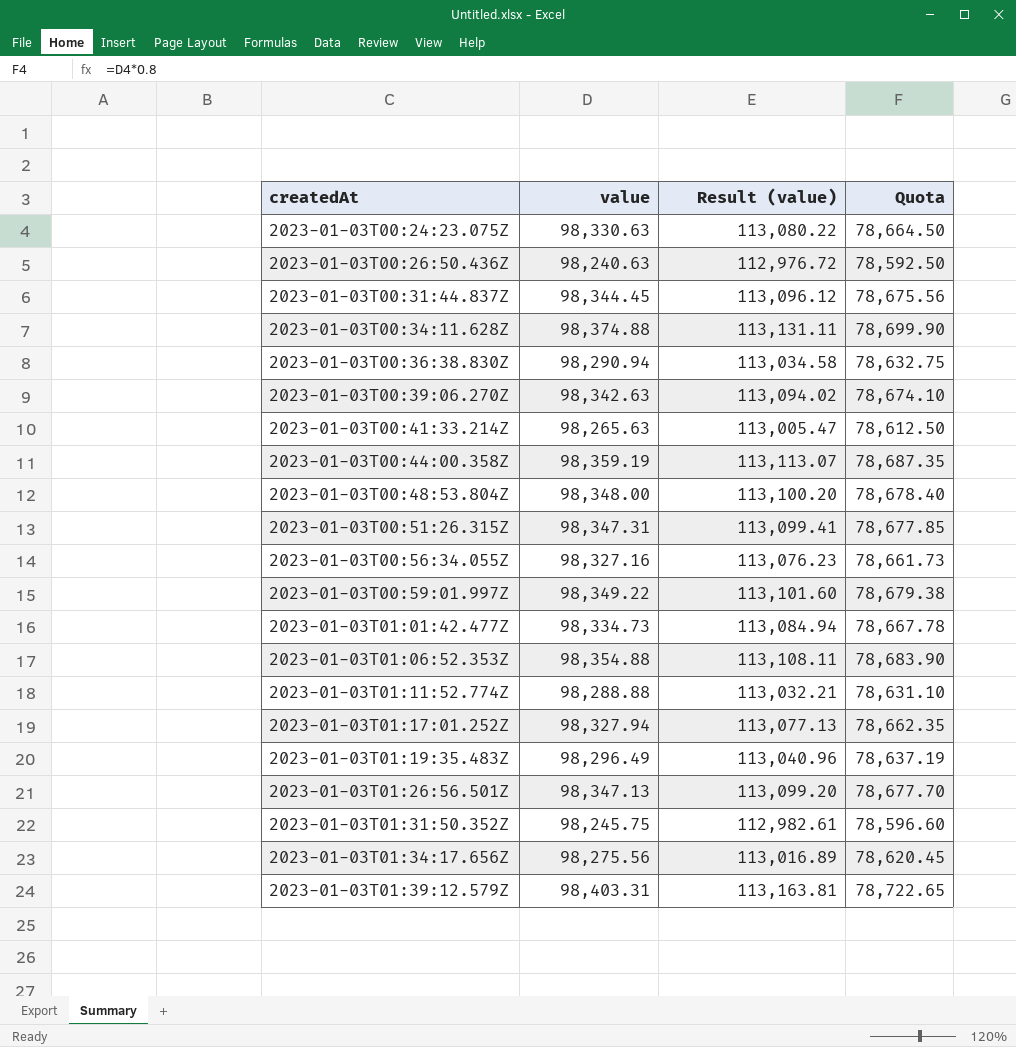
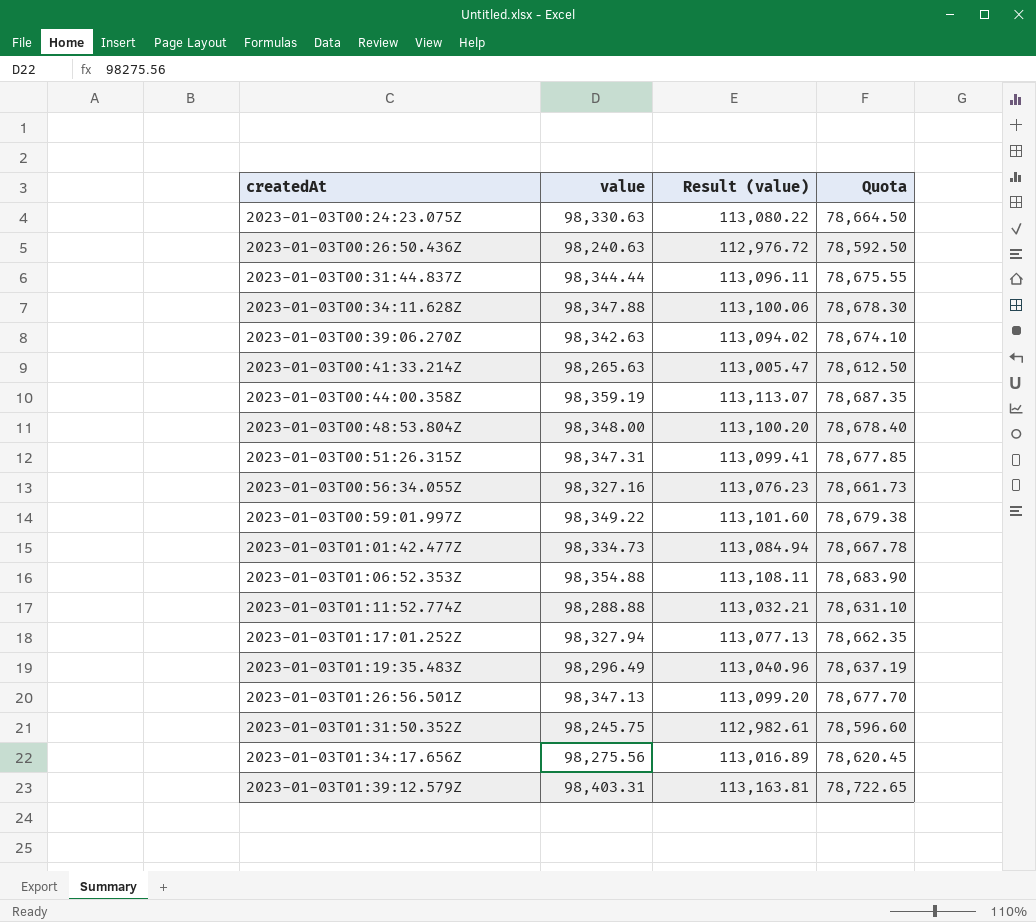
row 2023-01-03T00:36:38.830Z: 98,290.94 | 113,034.58 | 78,632.75 -> none
2023-01-03T00:31:44.837Z | value: 98,344.45 -> 98,344.44
2023-01-03T00:31:44.837Z | Result (value): 113,096.12 -> 113,096.11
2023-01-03T00:31:44.837Z | Quota: 78,675.56 -> 78,675.55
2023-01-03T00:34:11.628Z | value: 98,374.88 -> 98,347.88
2023-01-03T00:34:11.628Z | Result (value): 113,131.11 -> 113,100.06
2023-01-03T00:34:11.628Z | Quota: 78,699.90 -> 78,678.30

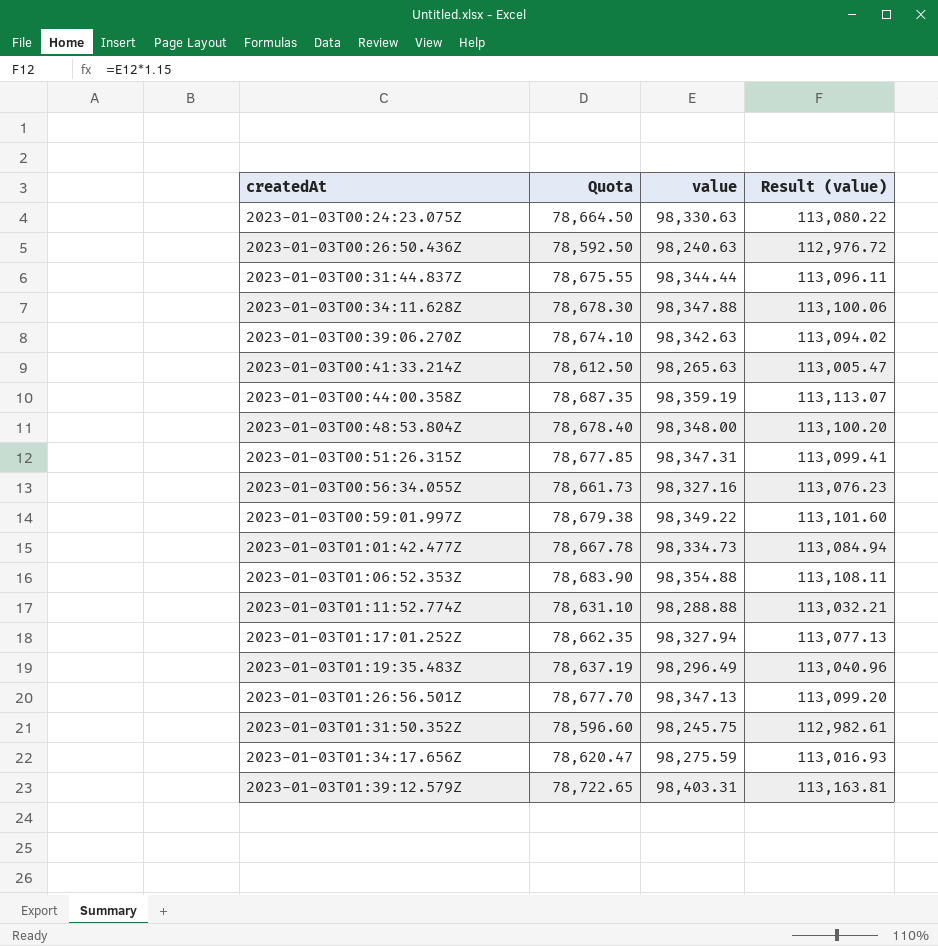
column Quota | position: 4 -> 2
2023-01-03T01:34:17.656Z | Quota: 78,620.45 -> 78,620.47
2023-01-03T01:34:17.656Z | value: 98,275.56 -> 98,275.59
2023-01-03T01:34:17.656Z | Result (value): 113,016.89 -> 113,016.93

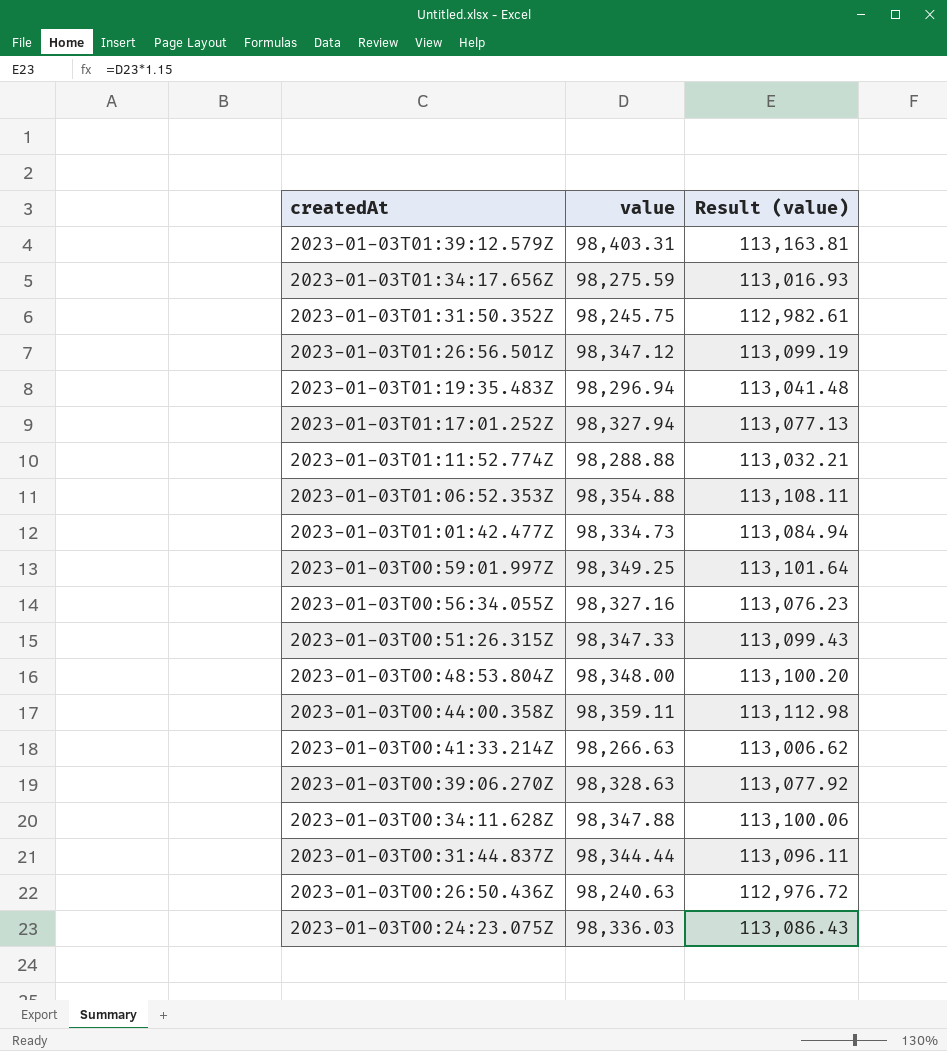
row order: createdAt ascending -> createdAt descending
column Quota | formula: [value] * 0.8 -> none
2023-01-03T01:26:56.501Z | value: 98,347.13 -> 98,347.12
2023-01-03T01:26:56.501Z | Result (value): 113,099.20 -> 113,099.19
2023-01-03T01:19:35.483Z | value: 98,296.49 -> 98,296.94
2023-01-03T01:19:35.483Z | Result (value): 113,040.96 -> 113,041.48
2023-01-03T00:59:01.997Z | value: 98,349.22 -> 98,349.25
2023-01-03T00:59:01.997Z | Result (value): 113,101.60 -> 113,101.64
2023-01-03T00:51:26.315Z | value: 98,347.31 -> 98,347.33
2023-01-03T00:51:26.315Z | Result (value): 113,099.41 -> 113,099.43
2023-01-03T00:44:00.358Z | value: 98,359.19 -> 98,359.11
2023-01-03T00:44:00.358Z | Result (value): 113,113.07 -> 113,112.98
2023-01-03T00:41:33.214Z | value: 98,265.63 -> 98,266.63
2023-01-03T00:41:33.214Z | Result (value): 113,005.47 -> 113,006.62
2023-01-03T00:39:06.270Z | value: 98,342.63 -> 98,328.63
2023-01-03T00:39:06.270Z | Result (value): 113,094.02 -> 113,077.92
2023-01-03T00:24:23.075Z | value: 98,330.63 -> 98,336.03
2023-01-03T00:24:23.075Z | Result (value): 113,080.22 -> 113,086.43

